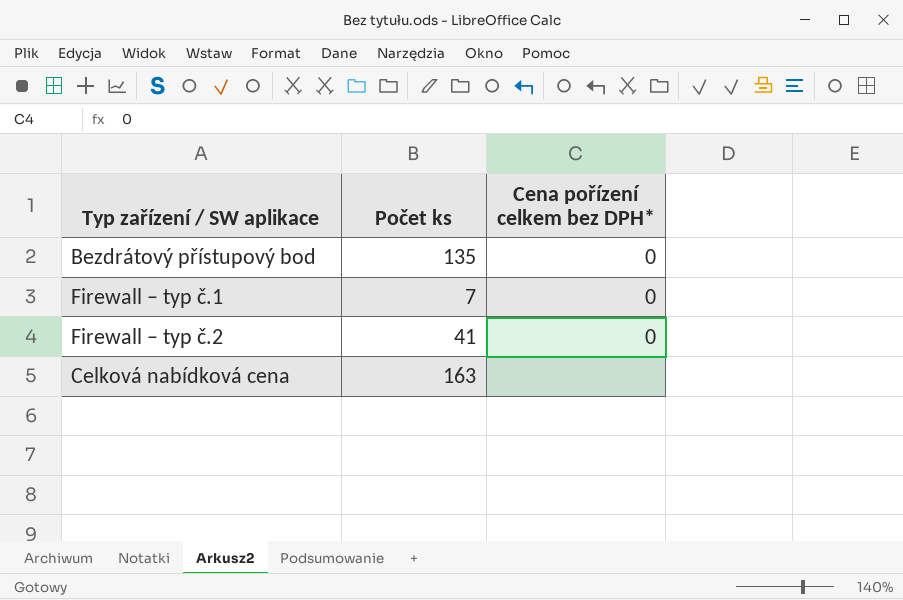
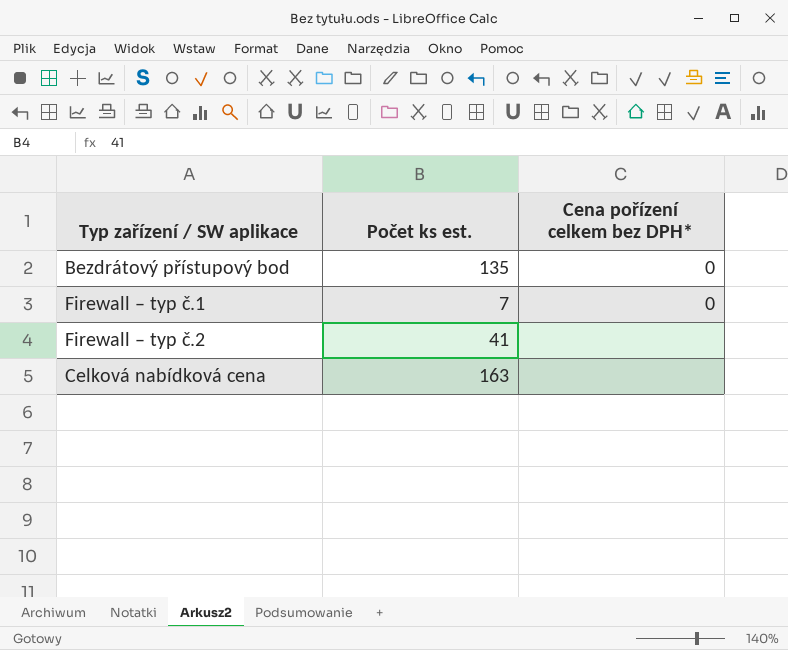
column name: Počet ks -> Počet ks est.
Firewall – typ č.2 | Cena pořízení celkem bez DPH*: 0 -> none

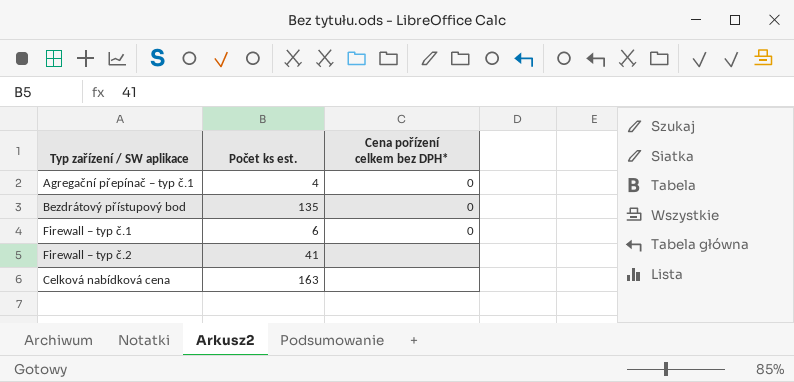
row Agregační přepínač – typ č.1: none -> 4 | 0
Firewall – typ č.1 | Počet ks est.: 7 -> 6

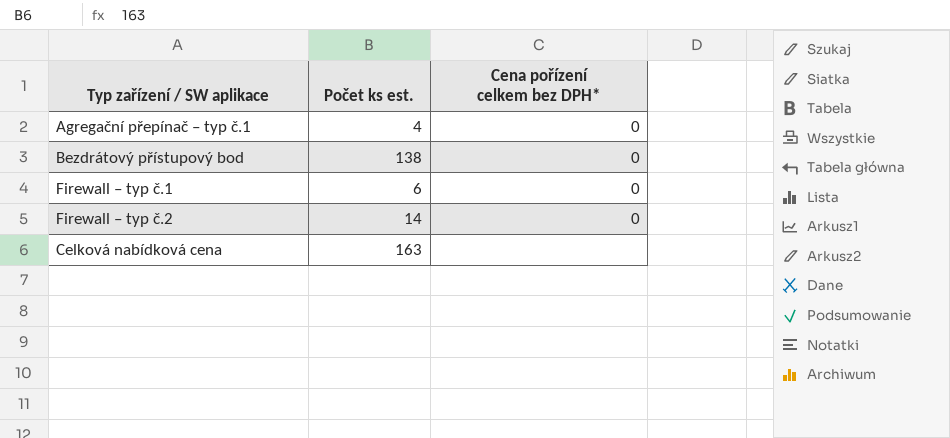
Bezdrátový přístupový bod | Počet ks est.: 135 -> 138
Firewall – typ č.2 | Počet ks est.: 41 -> 14
Firewall – typ č.2 | Cena pořízení celkem bez DPH*: none -> 0

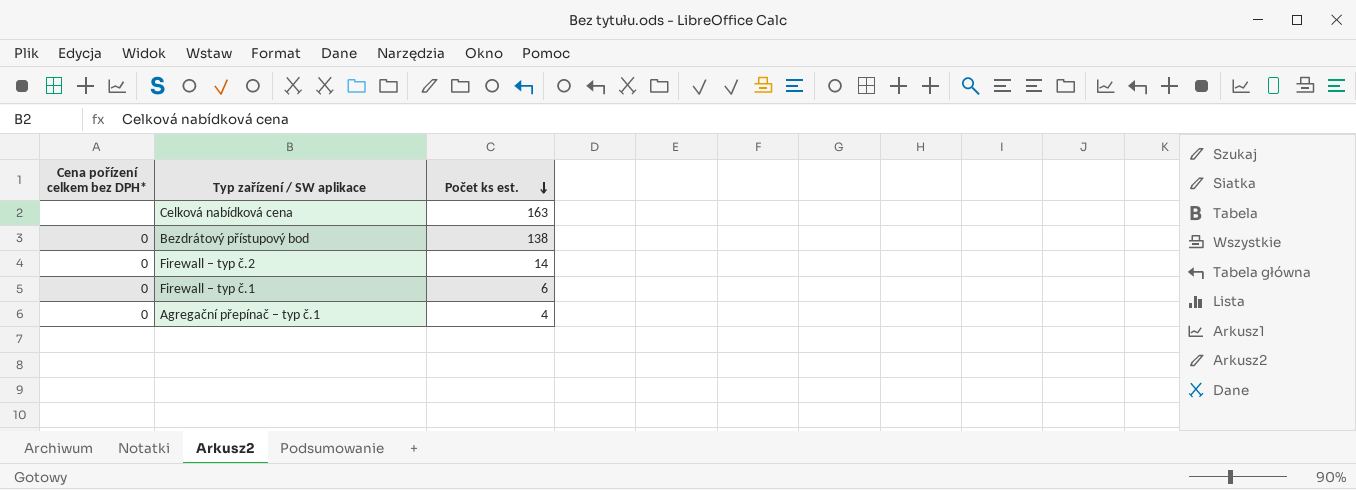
row order: none -> Počet ks est. descending
column Cena pořízení celkem bez DPH* | position: 3 -> 1

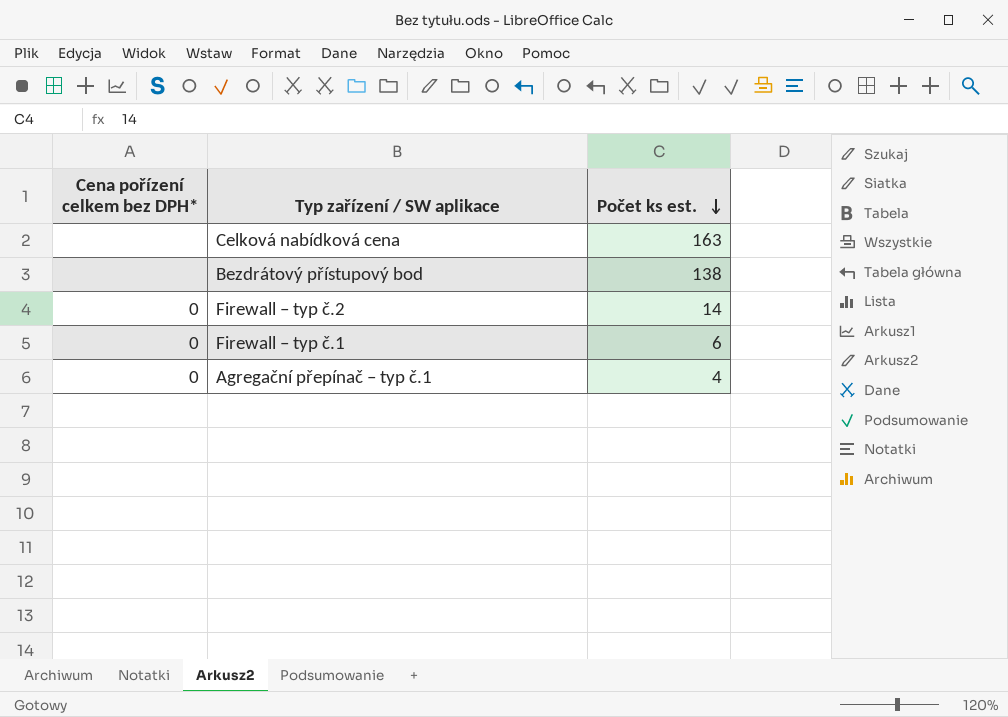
Bezdrátový přístupový bod | Cena pořízení celkem bez DPH*: 0 -> none

